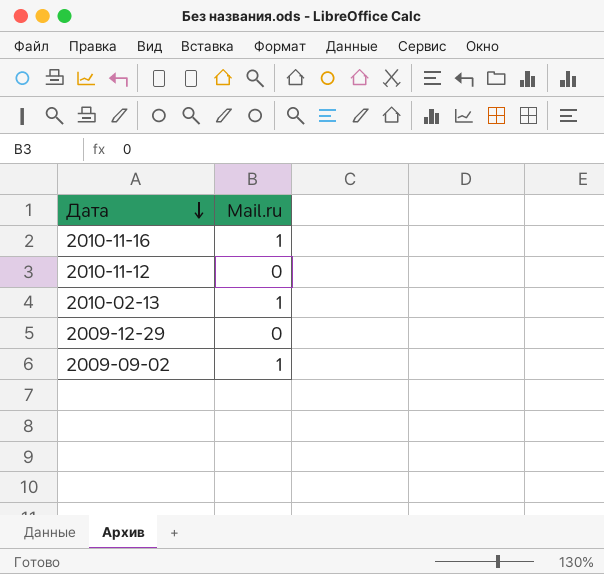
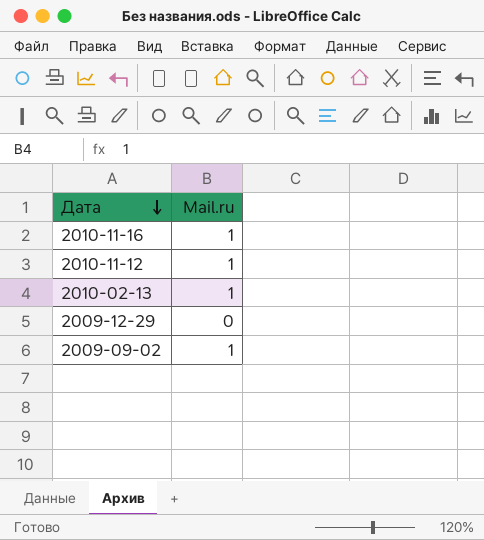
2010-11-12 | Mail.ru: 0 -> 1

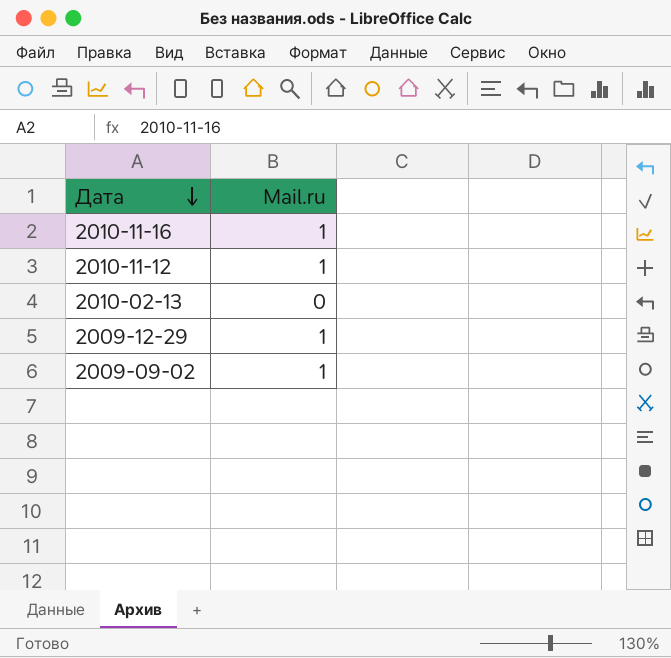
2010-02-13 | Mail.ru: 1 -> 0
2009-12-29 | Mail.ru: 0 -> 1

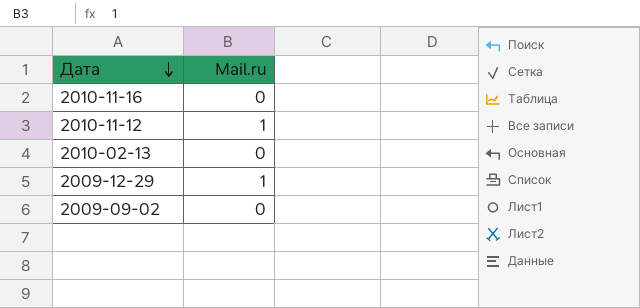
2010-11-16 | Mail.ru: 1 -> 0
2009-09-02 | Mail.ru: 1 -> 0

